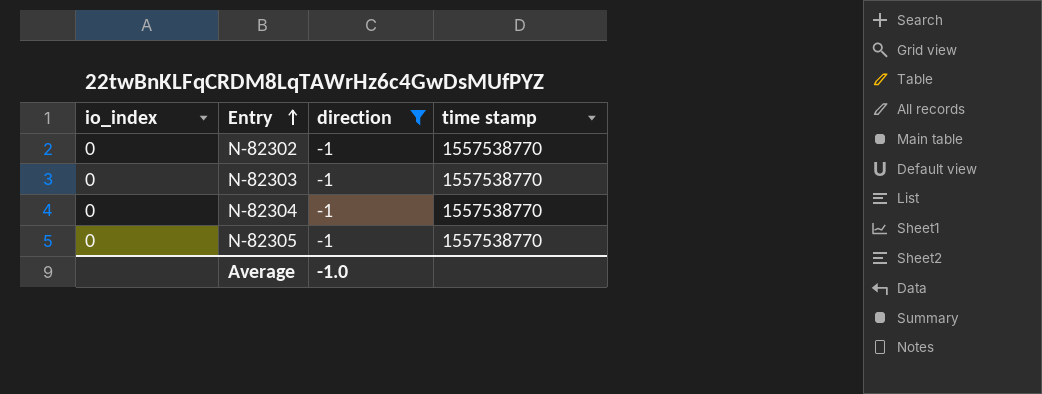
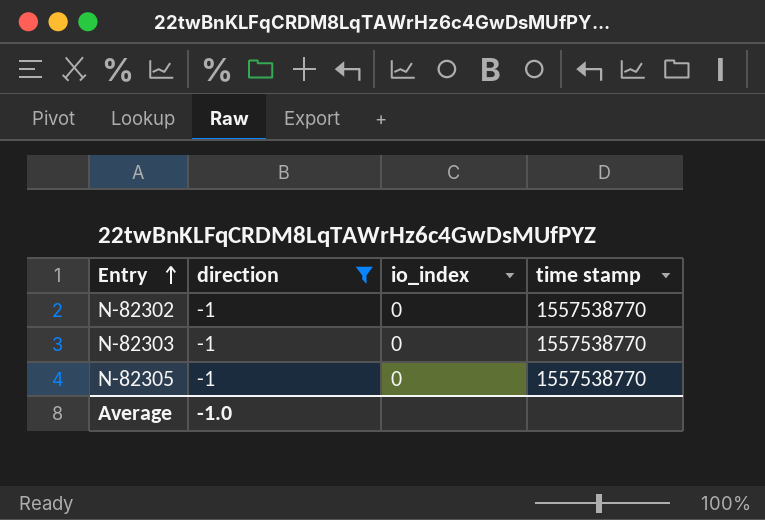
column io_index | position: 1 -> 3
row N-82304: 0 | -1 | 1557538770 -> none

